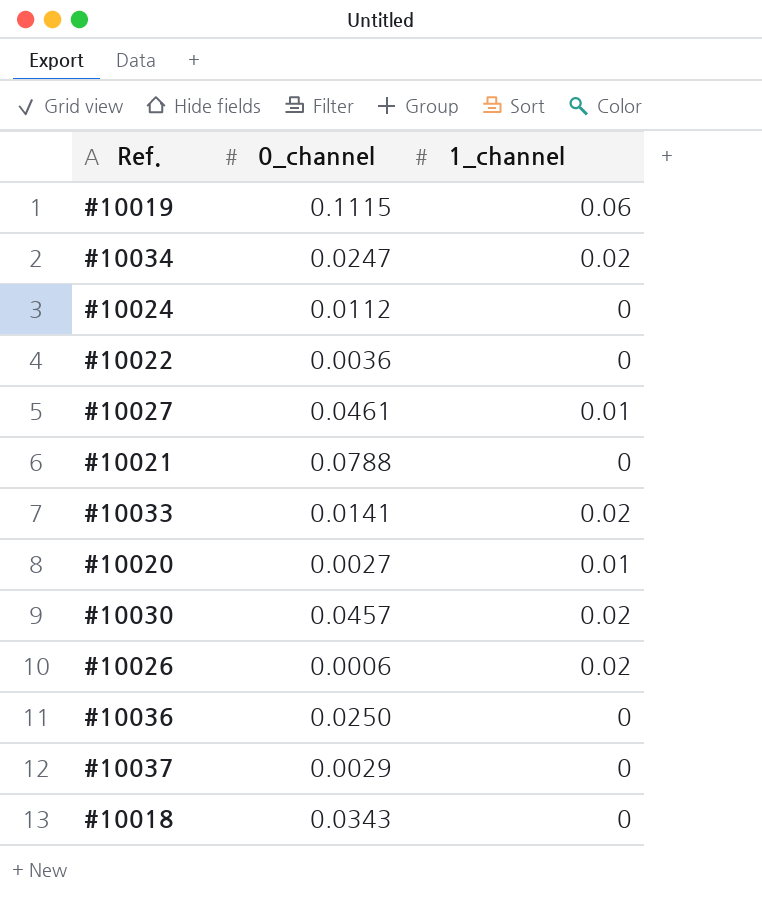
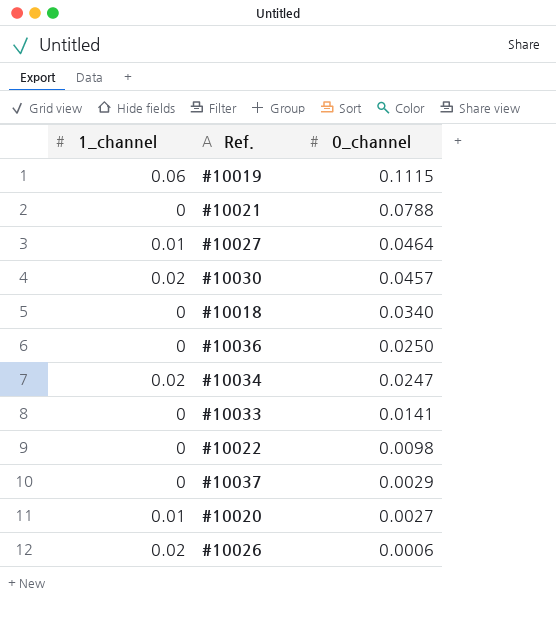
row order: none -> 0_channel descending
column 1_channel | position: 3 -> 1
row #10024: 0.0112 | 0 -> none
#10027 | 0_channel: 0.0461 -> 0.0464
#10018 | 0_channel: 0.0343 -> 0.0340
#10033 | 1_channel: 0.02 -> 0
#10022 | 0_channel: 0.0036 -> 0.0098

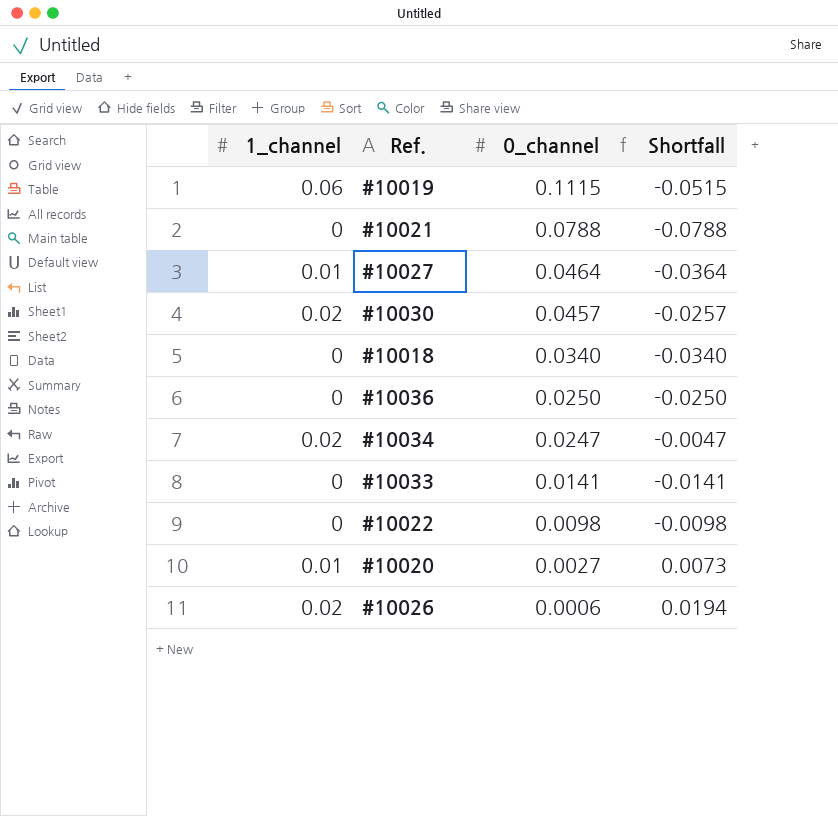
column Shortfall | formula: none -> [1_channel] - [0_channel]
row #10037: 0 | 0.0029 -> none

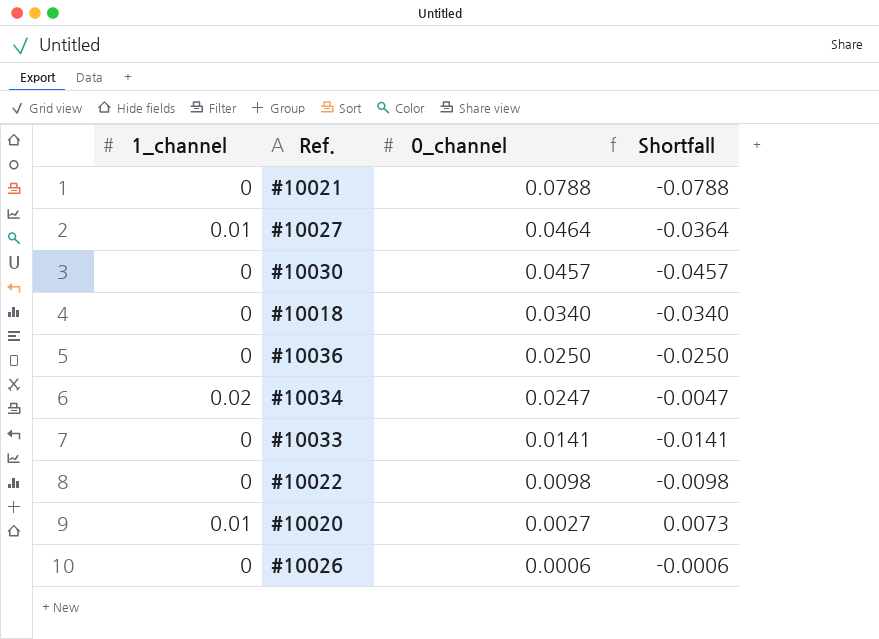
row #10019: 0.06 | 0.1115 | -0.0515 -> none
#10030 | 1_channel: 0.02 -> 0
#10030 | Shortfall: -0.0257 -> -0.0457
#10026 | 1_channel: 0.02 -> 0
#10026 | Shortfall: 0.0194 -> -0.0006

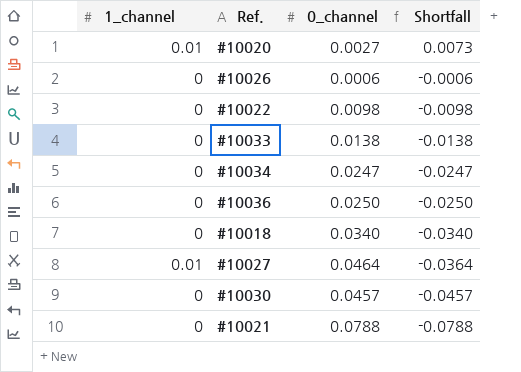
row order: 0_channel descending -> Shortfall descending
#10033 | 0_channel: 0.0141 -> 0.0138
#10033 | Shortfall: -0.0141 -> -0.0138
#10034 | 1_channel: 0.02 -> 0
#10034 | Shortfall: -0.0047 -> -0.0247

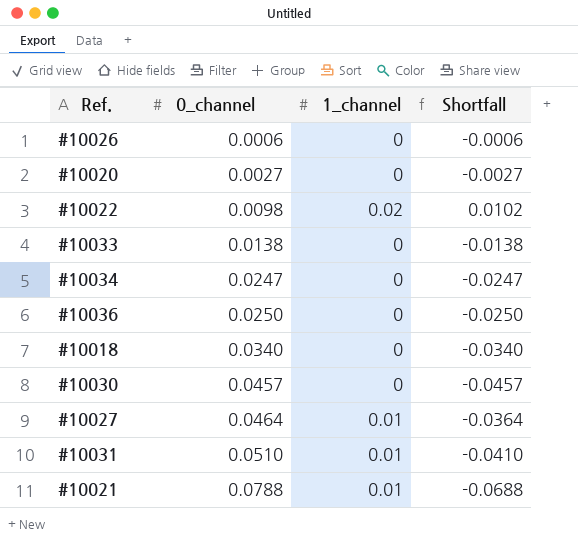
row order: Shortfall descending -> 0_channel ascending
column 1_channel | position: 1 -> 3
#10020 | 1_channel: 0.01 -> 0
#10020 | Shortfall: 0.0073 -> -0.0027
#10022 | 1_channel: 0 -> 0.02
#10022 | Shortfall: -0.0098 -> 0.0102
row #10031: none -> 0.0510 | 0.01 | -0.0410
#10021 | 1_channel: 0 -> 0.01
#10021 | Shortfall: -0.0788 -> -0.0688

